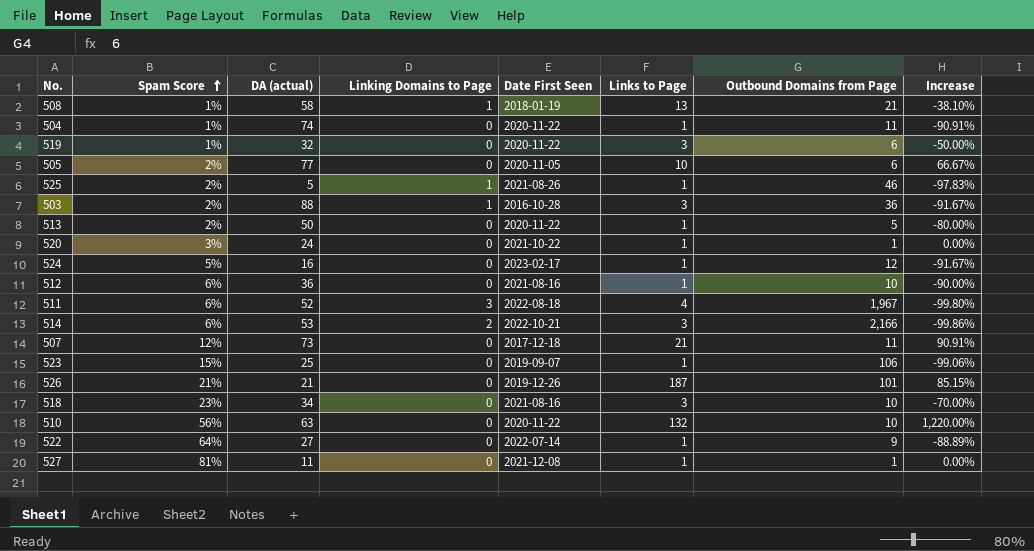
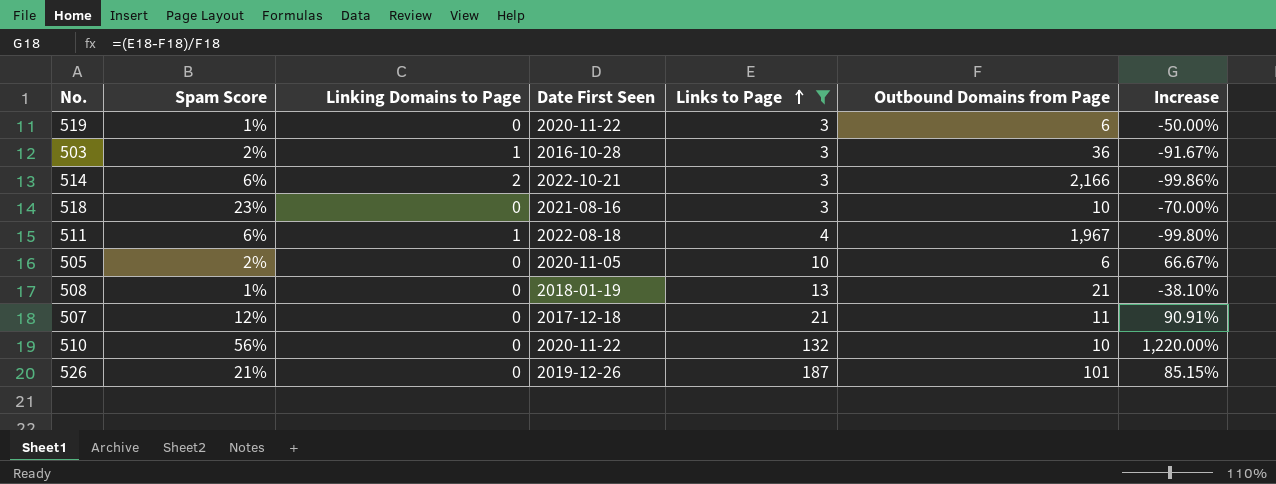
filter: none -> Links to Page != 1
row order: Spam Score ascending -> Links to Page ascending
column DA (actual) | position: 3 -> none
511 | Linking Domains to Page: 3 -> 1
508 | Linking Domains to Page: 1 -> 0

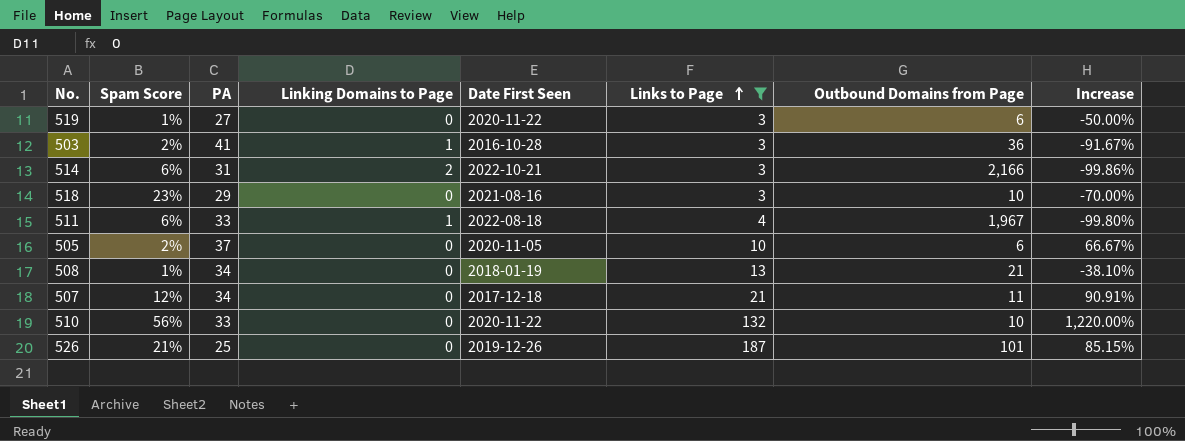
column PA | position: none -> 3

